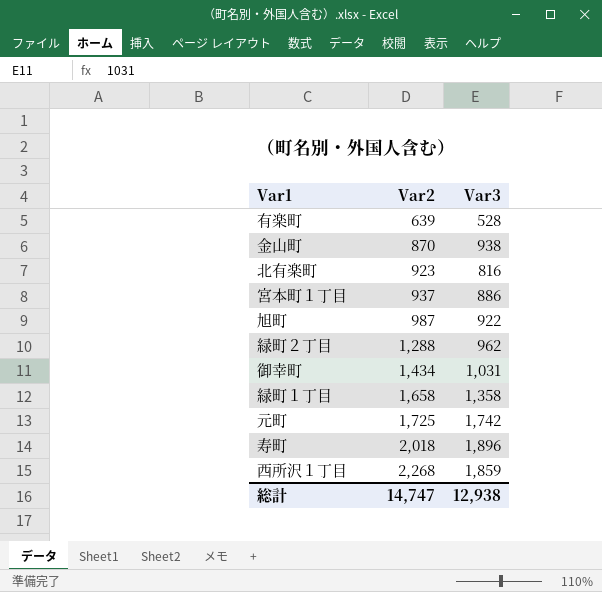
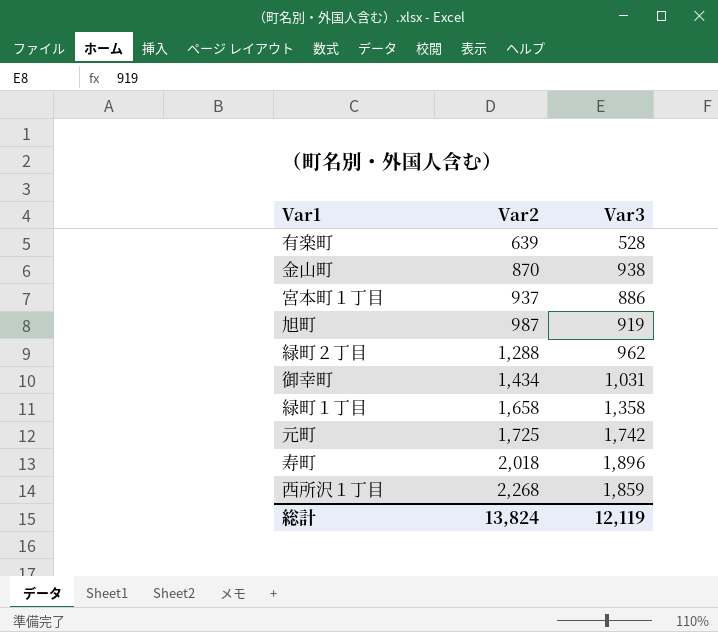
row 北有楽町: 923 | 816 -> none
旭町 | Var3: 922 -> 919
総計 | Var2: 14,747 -> 13,824
総計 | Var3: 12,938 -> 12,119

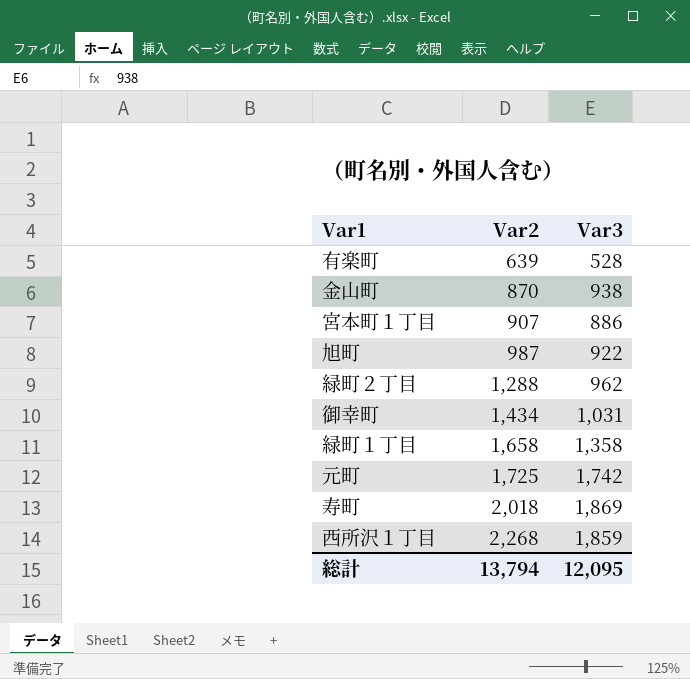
宮本町１丁目 | Var2: 937 -> 907
旭町 | Var3: 919 -> 922
寿町 | Var3: 1,896 -> 1,869
総計 | Var2: 13,824 -> 13,794
総計 | Var3: 12,119 -> 12,095

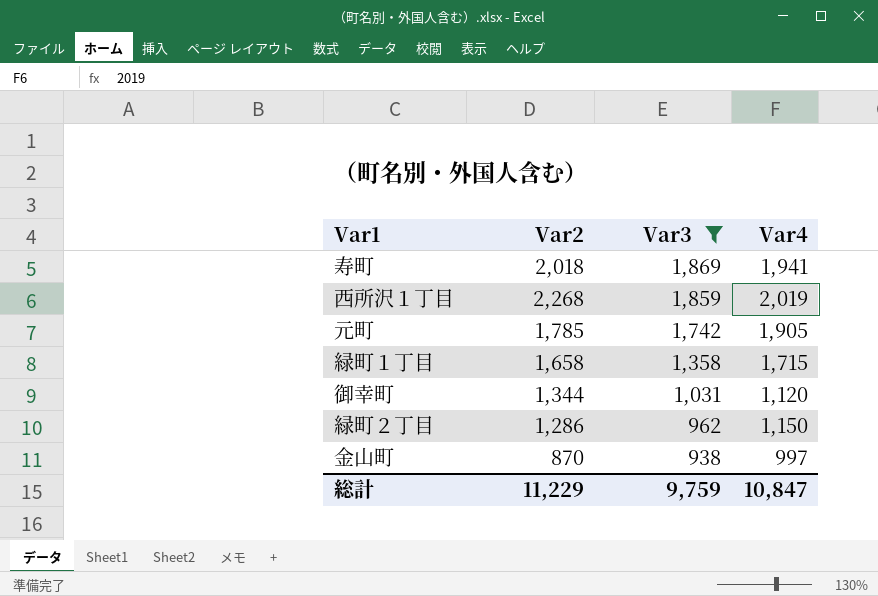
filter: none -> Var3 >= 938
row order: Var2 ascending -> Var3 descending
column Var4 | position: none -> 4
元町 | Var2: 1,725 -> 1,785
御幸町 | Var2: 1,434 -> 1,344
緑町２丁目 | Var2: 1,288 -> 1,286
総計 | Var2: 13,794 -> 11,229
総計 | Var3: 12,095 -> 9,759

